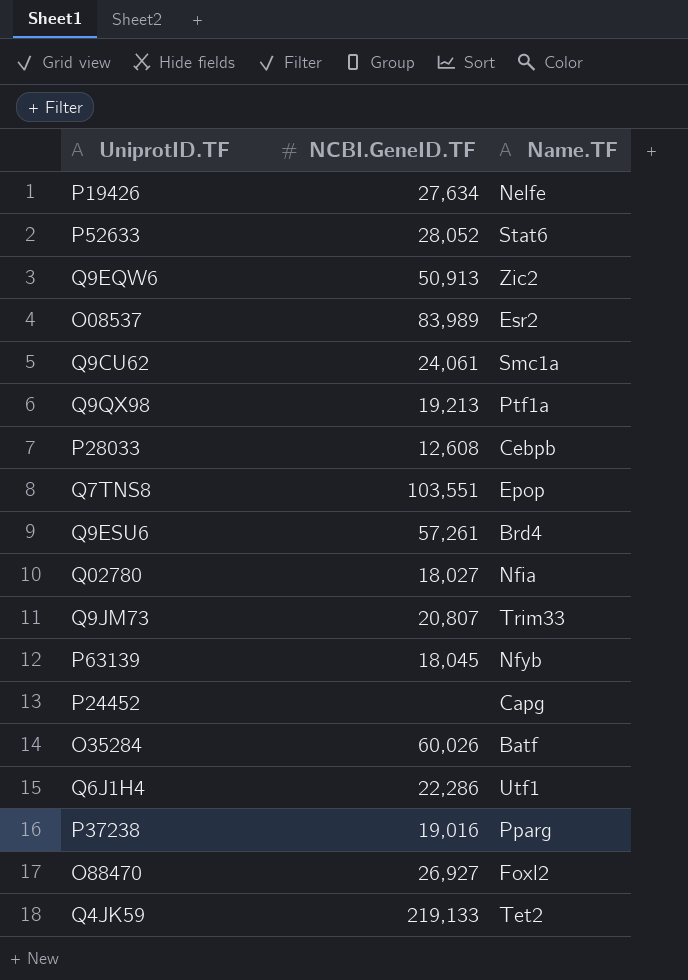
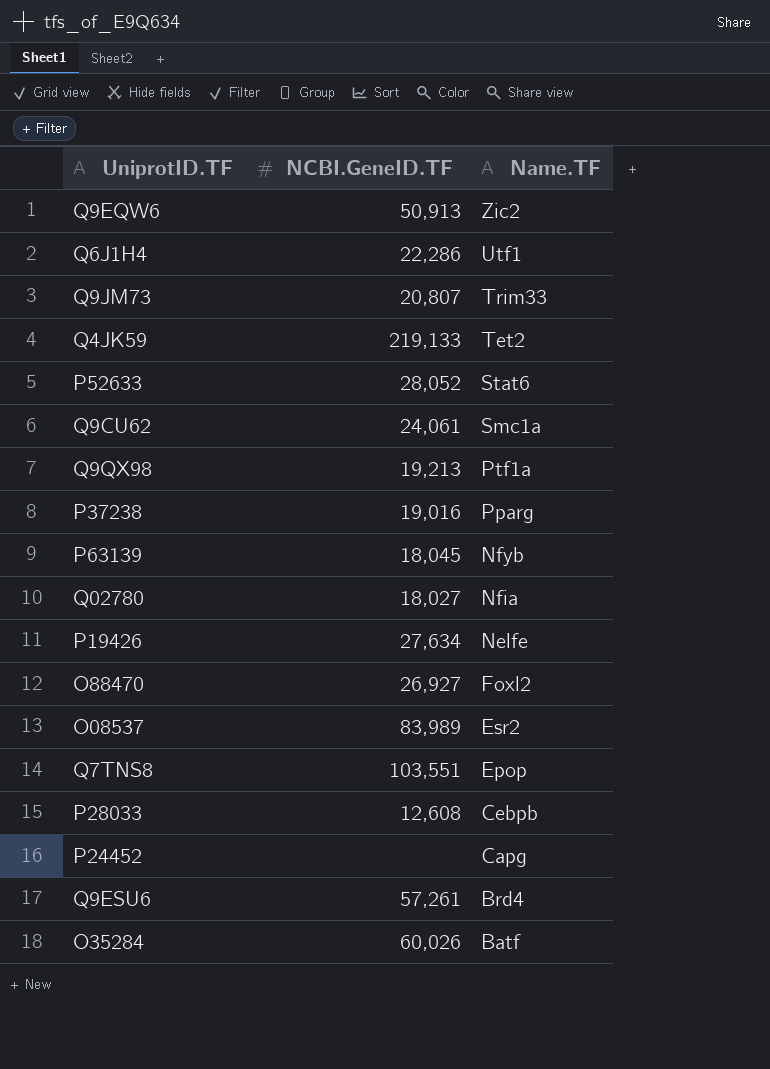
row order: none -> Name.TF descending

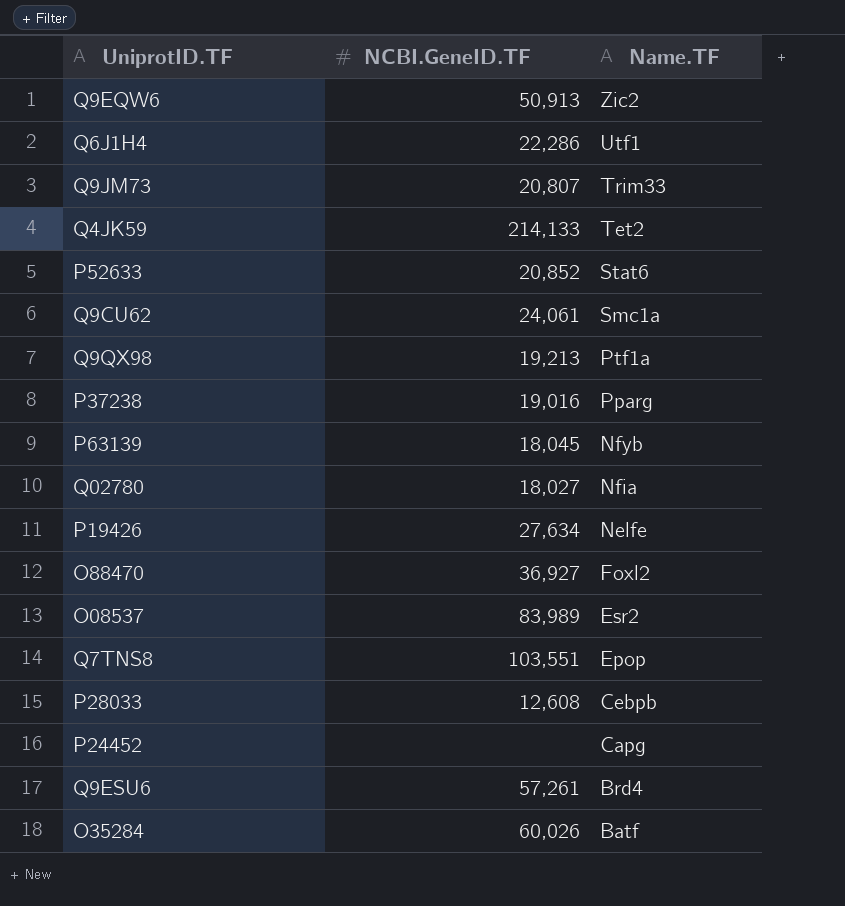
Q4JK59 | NCBI.GeneID.TF: 219,133 -> 214,133
P52633 | NCBI.GeneID.TF: 28,052 -> 20,852
O88470 | NCBI.GeneID.TF: 26,927 -> 36,927

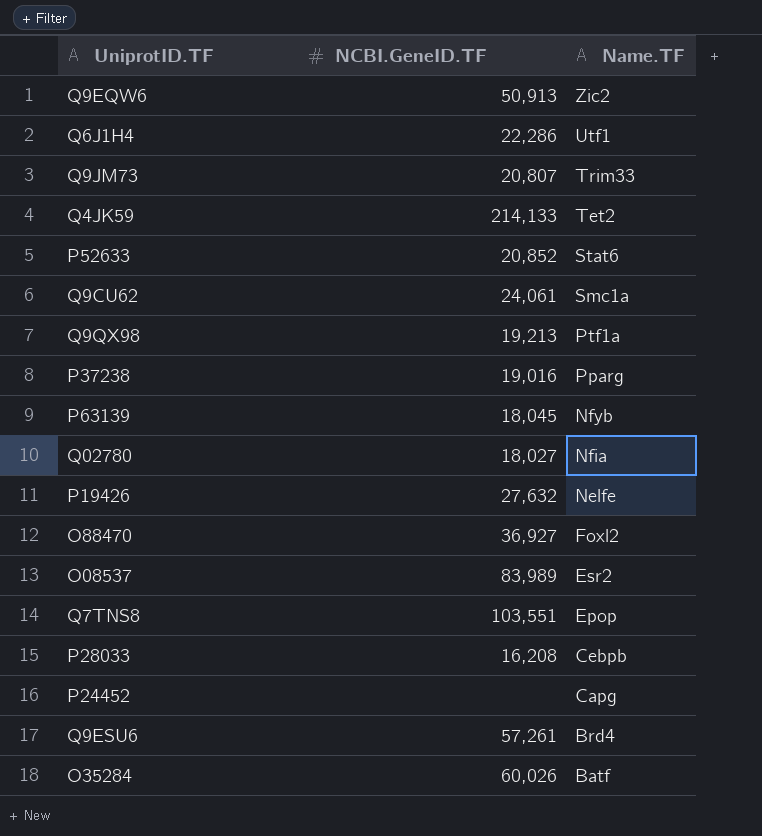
P19426 | NCBI.GeneID.TF: 27,634 -> 27,632
P28033 | NCBI.GeneID.TF: 12,608 -> 16,208

